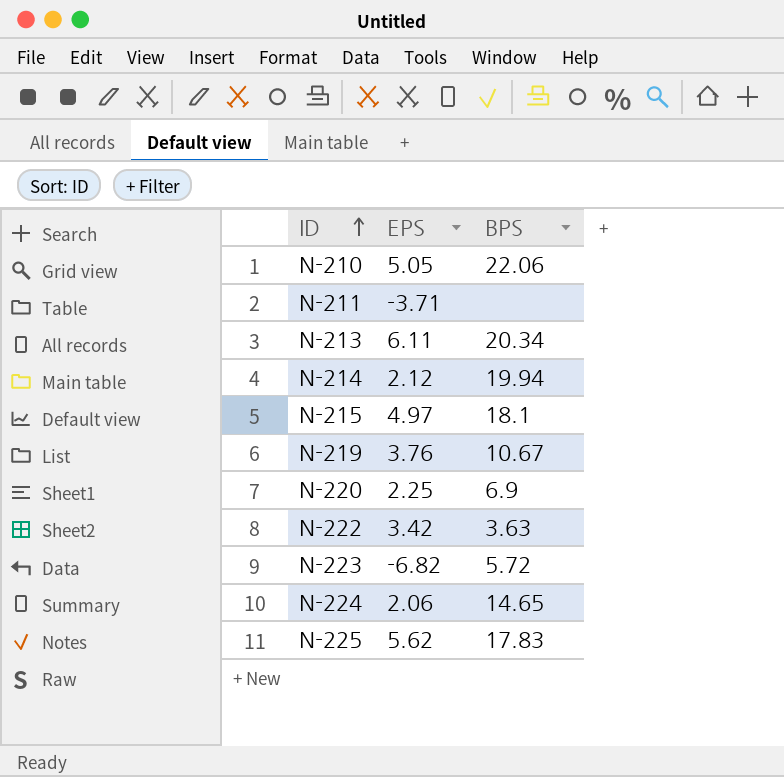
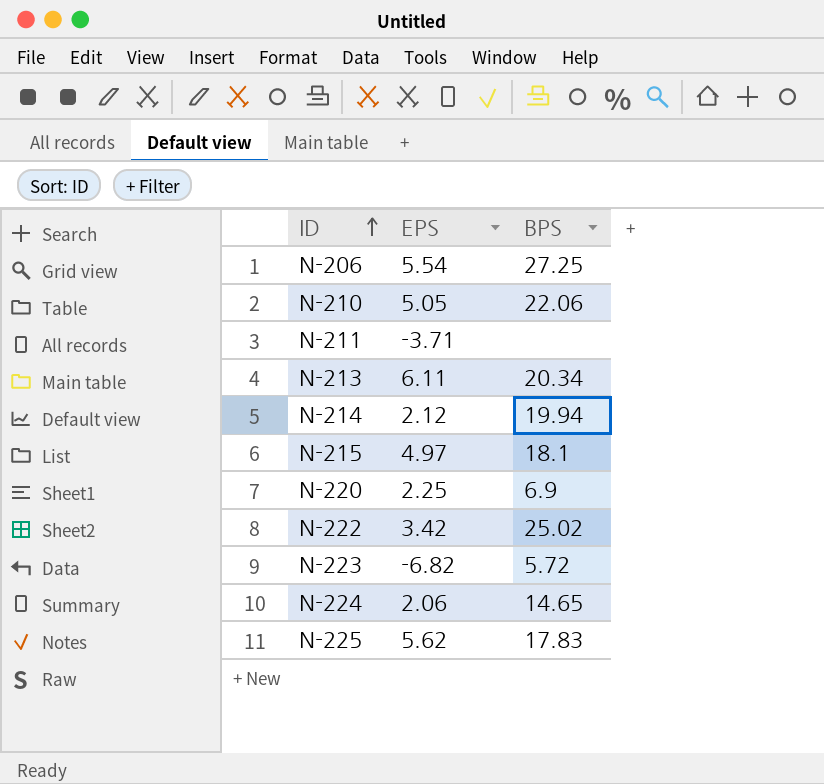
row N-219: 3.76 | 10.67 -> none
row N-206: none -> 5.54 | 27.25
N-222 | BPS: 3.63 -> 25.02

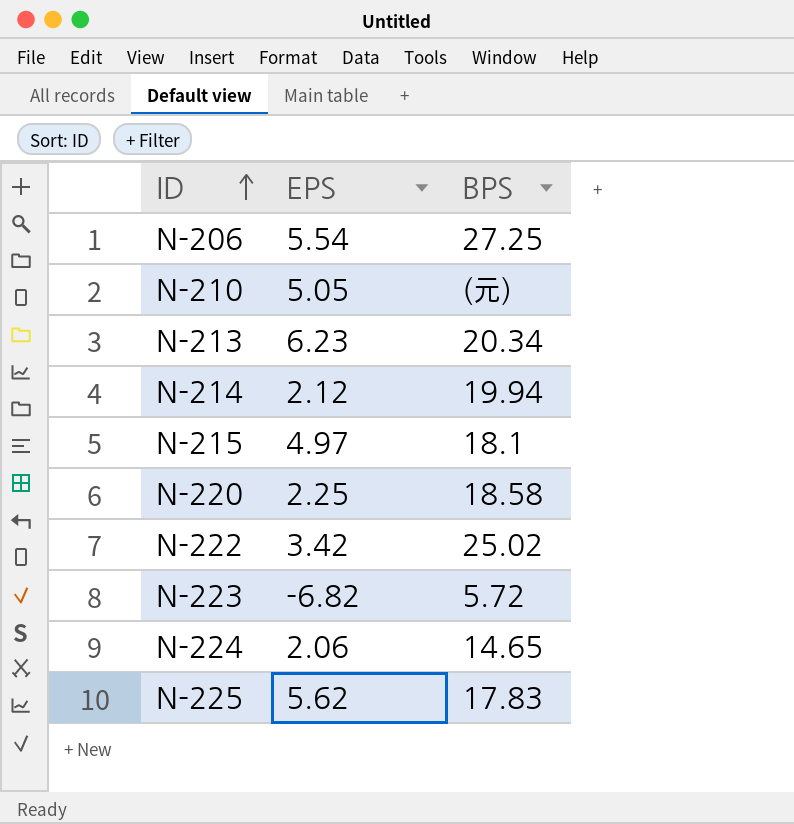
row N-211: -3.71 | none -> none
N-210 | BPS: 22.06 -> (元)
N-213 | EPS: 6.11 -> 6.23
N-220 | BPS: 6.9 -> 18.58

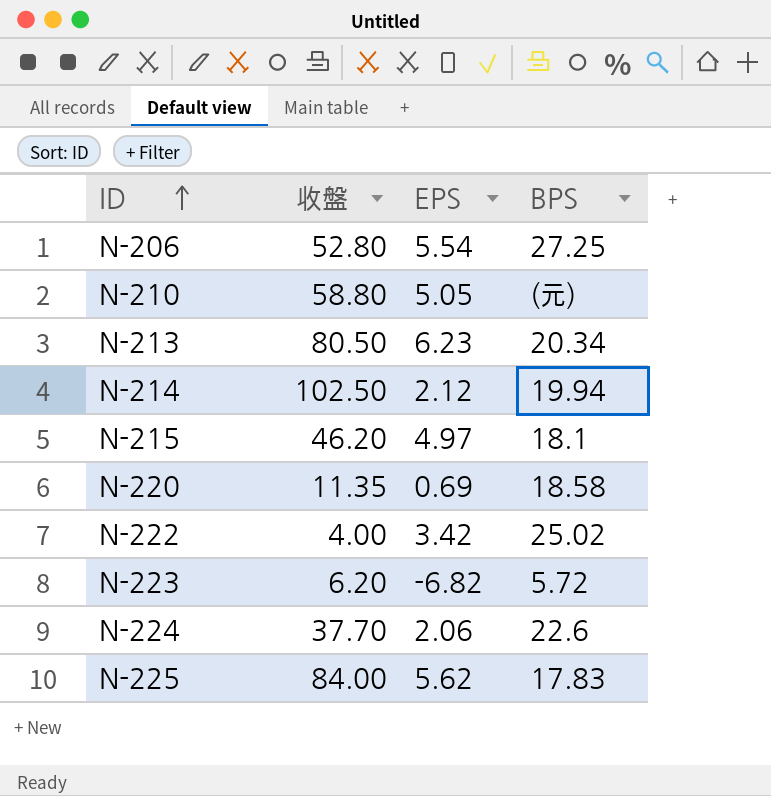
column 收盤 | position: none -> 2
N-220 | EPS: 2.25 -> 0.69
N-224 | BPS: 14.65 -> 22.6

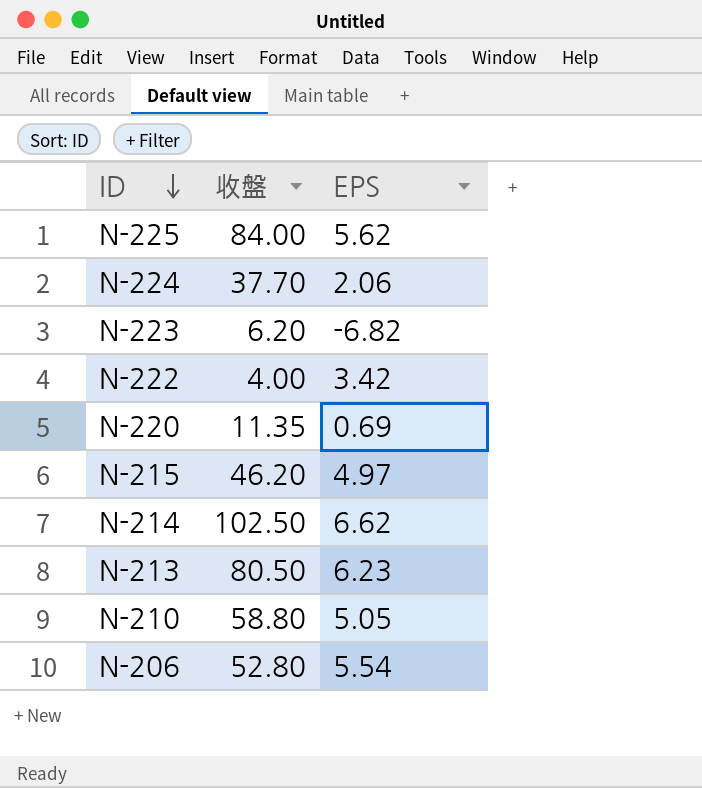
row order: ID ascending -> ID descending
column BPS | position: 4 -> none
N-214 | EPS: 2.12 -> 6.62

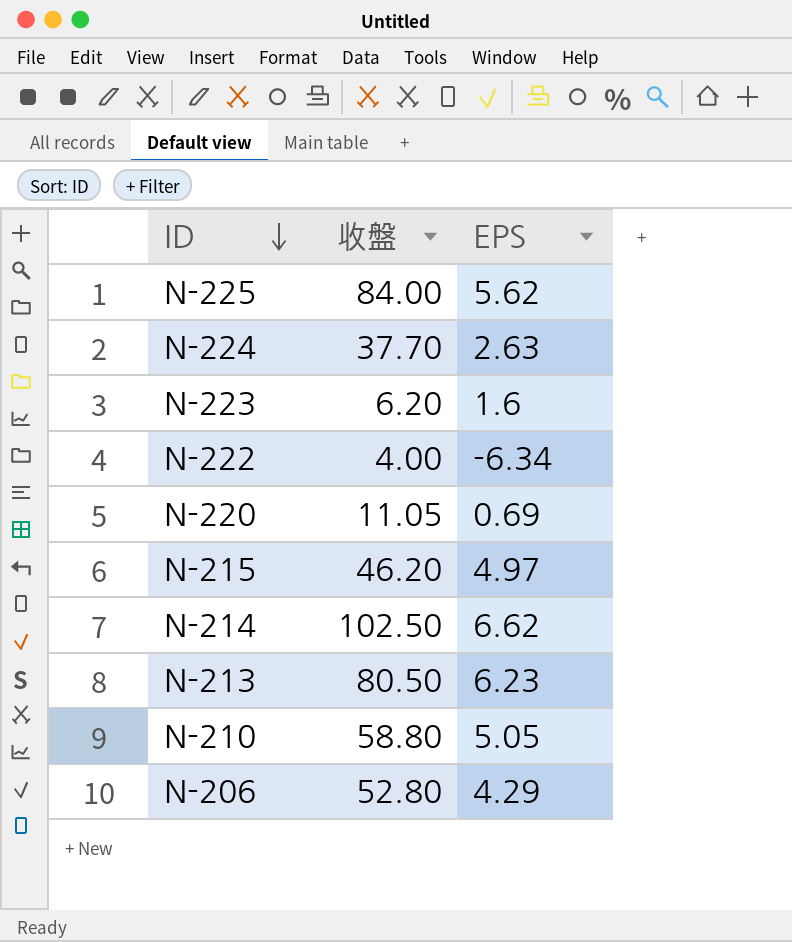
N-224 | EPS: 2.06 -> 2.63
N-223 | EPS: -6.82 -> 1.6
N-222 | EPS: 3.42 -> -6.34
N-220 | 收盤: 11.35 -> 11.05
N-206 | EPS: 5.54 -> 4.29

